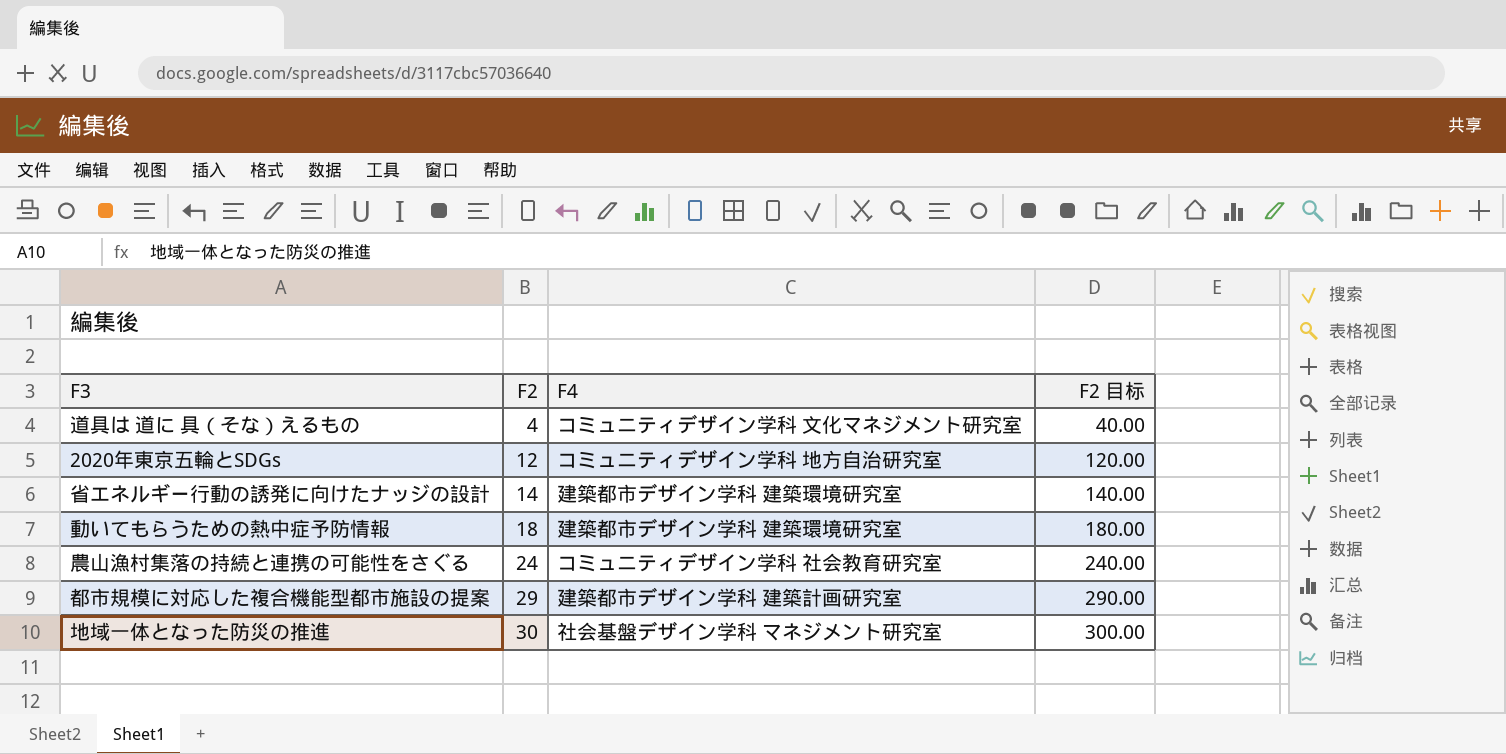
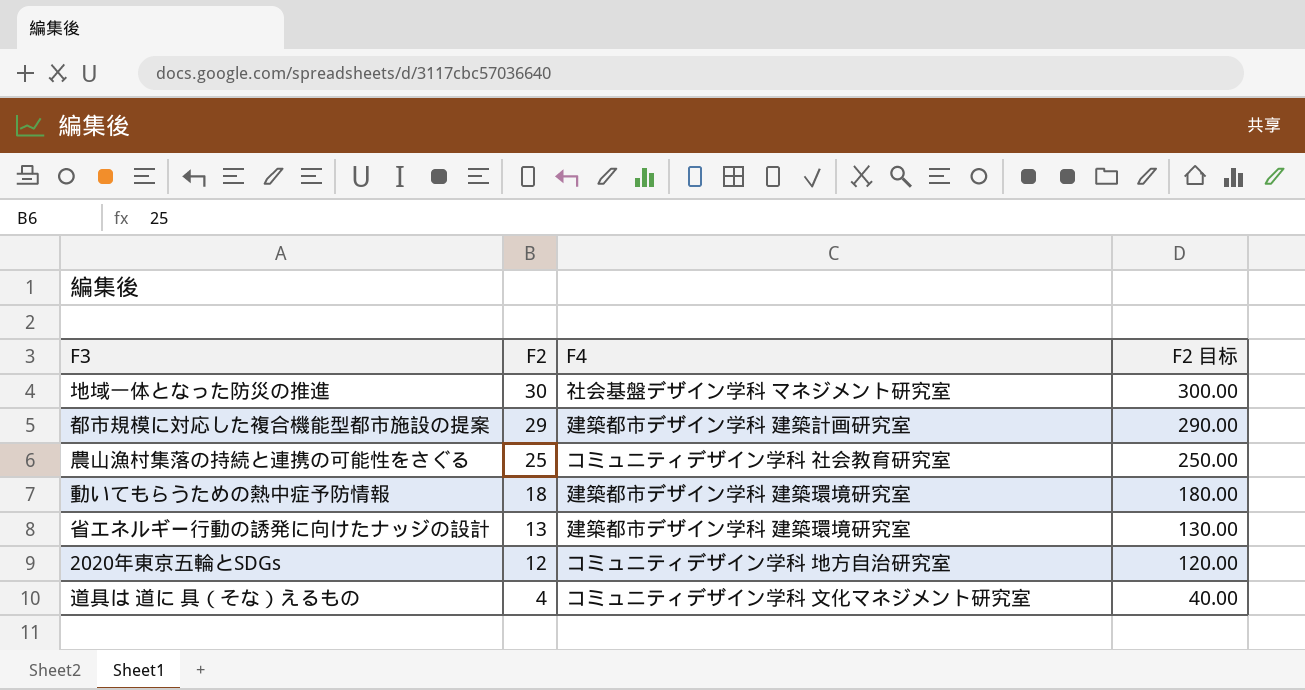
row order: F2 ascending -> F2 descending
農山漁村集落の持続と連携の可能性をさぐる | F2: 24 -> 25
農山漁村集落の持続と連携の可能性をさぐる | F2 目标: 240.00 -> 250.00
省エネルギー行動の誘発に向けたナッジの設計 | F2: 14 -> 13
省エネルギー行動の誘発に向けたナッジの設計 | F2 目标: 140.00 -> 130.00

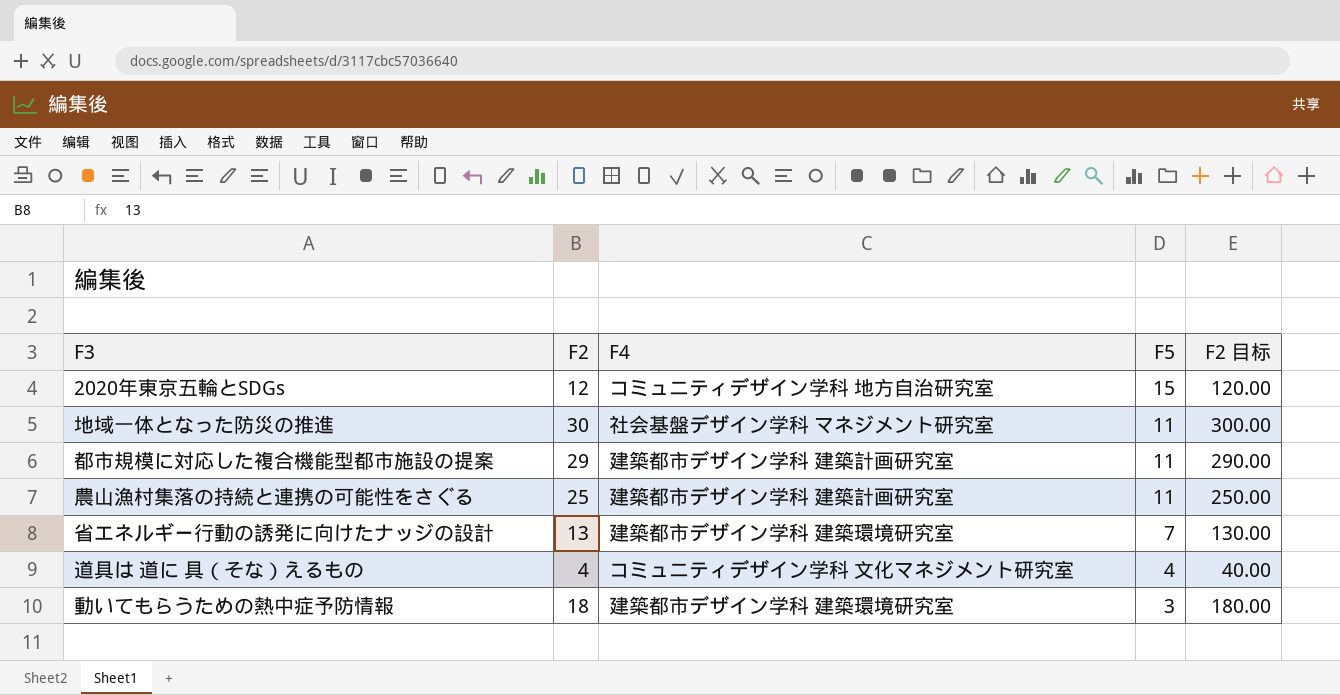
row order: F2 descending -> F5 descending
column F5 | position: none -> 4
農山漁村集落の持続と連携の可能性をさぐる | F4: コミュニティデザイン学科 社会教育研究室 -> 建築都市デザイン学科 建築計画研究室

